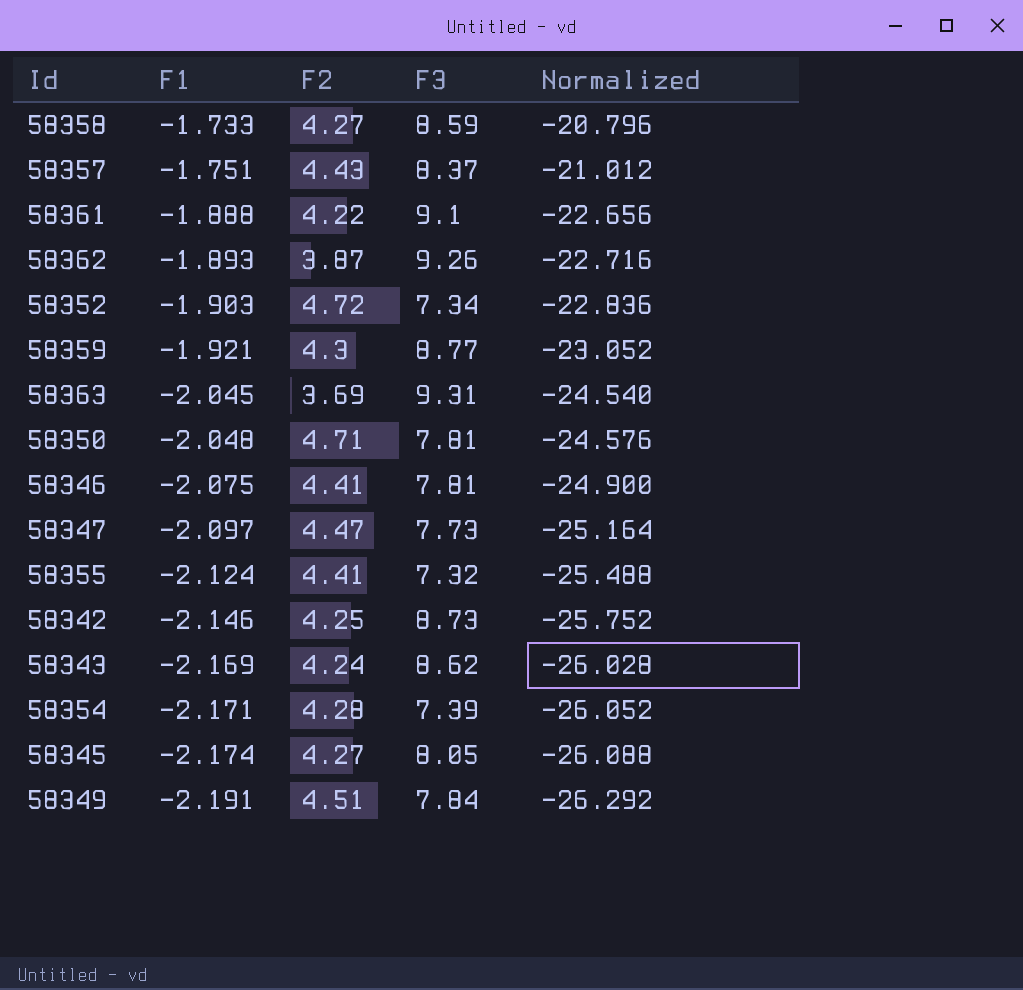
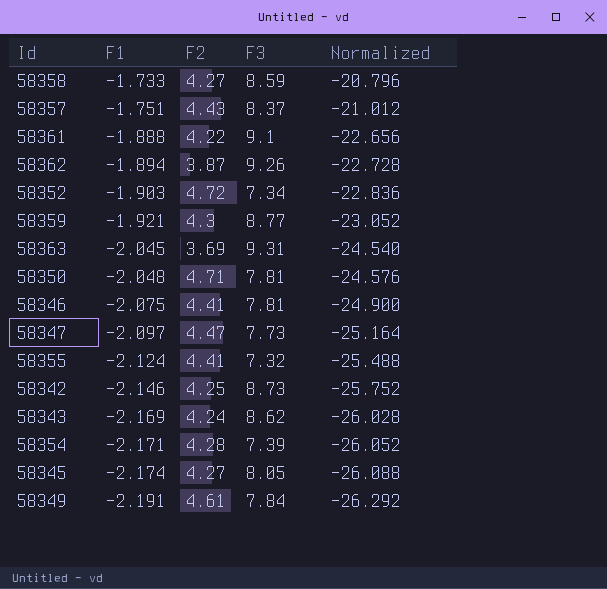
58362 | F1: -1.893 -> -1.894
58362 | Normalized: -22.716 -> -22.728
58349 | F2: 4.51 -> 4.61

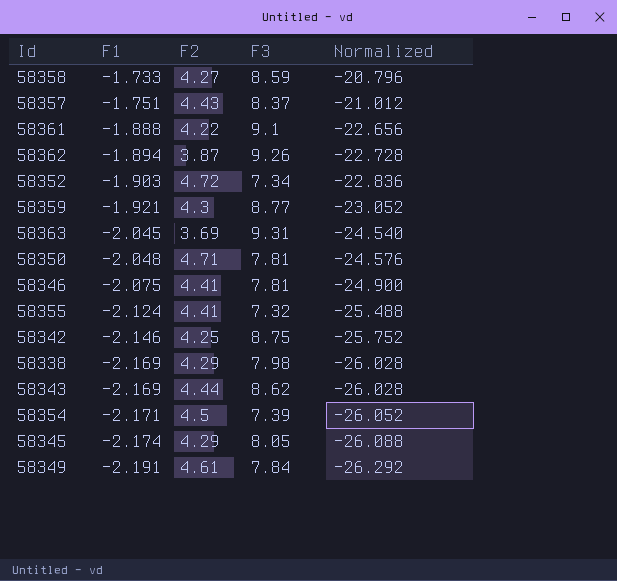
row 58347: -2.097 | 4.47 | 7.73 | -25.164 -> none
58342 | F3: 8.73 -> 8.75
row 58338: none -> -2.169 | 4.29 | 7.98 | -26.028
58343 | F2: 4.24 -> 4.44
58354 | F2: 4.28 -> 4.5
58345 | F2: 4.27 -> 4.29

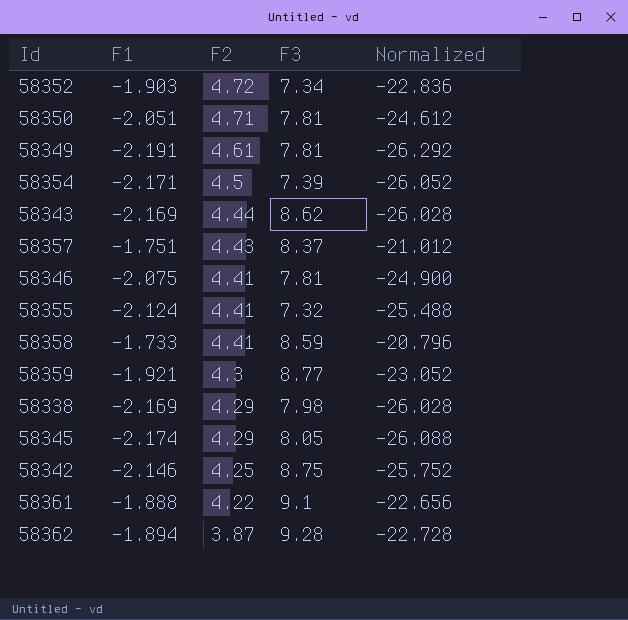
row order: F1 descending -> F2 descending
row 58363: -2.045 | 3.69 | 9.31 | -24.540 -> none
58350 | F1: -2.048 -> -2.051
58350 | Normalized: -24.576 -> -24.612
58349 | F3: 7.84 -> 7.81
58358 | F2: 4.27 -> 4.41
58362 | F3: 9.26 -> 9.28

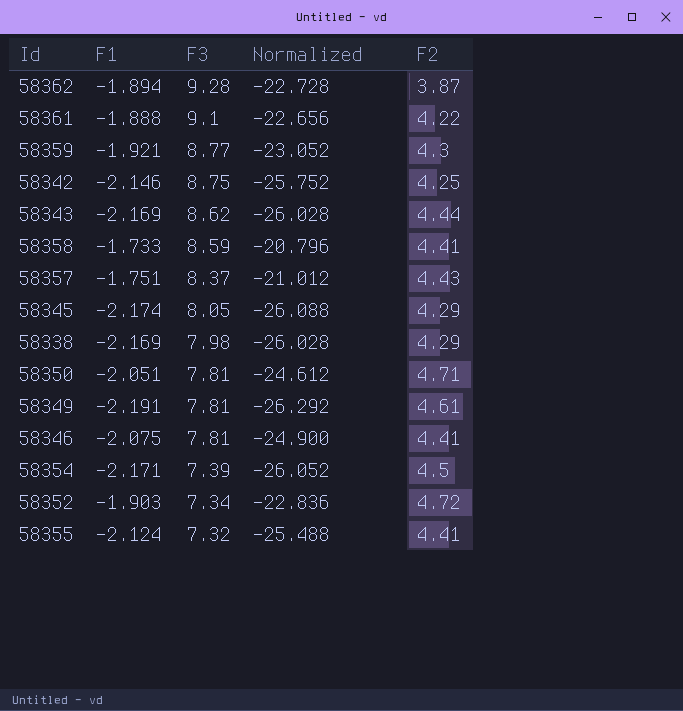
row order: F2 descending -> F3 descending
column F2 | position: 3 -> 5

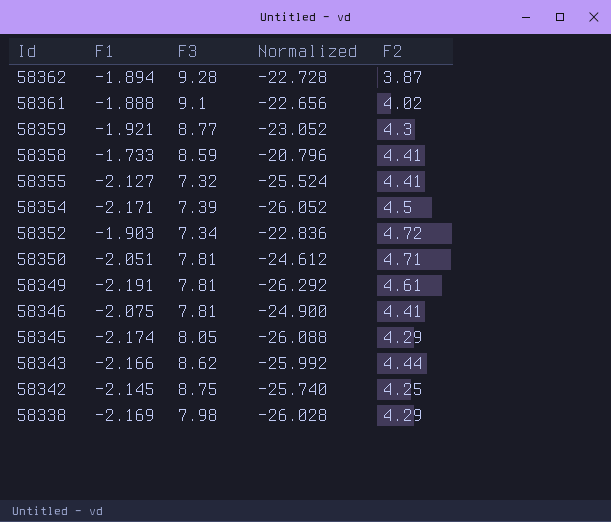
row order: F3 descending -> Id descending
row 58357: -1.751 | 8.37 | -21.012 | 4.43 -> none
58361 | F2: 4.22 -> 4.02
58355 | F1: -2.124 -> -2.127
58355 | Normalized: -25.488 -> -25.524
58343 | F1: -2.169 -> -2.166
58343 | Normalized: -26.028 -> -25.992
58342 | F1: -2.146 -> -2.145
58342 | Normalized: -25.752 -> -25.740

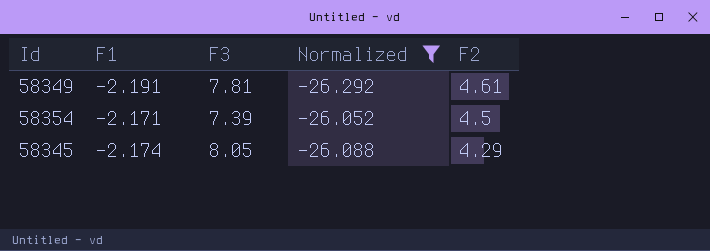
filter: none -> Normalized <= -26.052
row order: Id descending -> F2 descending

